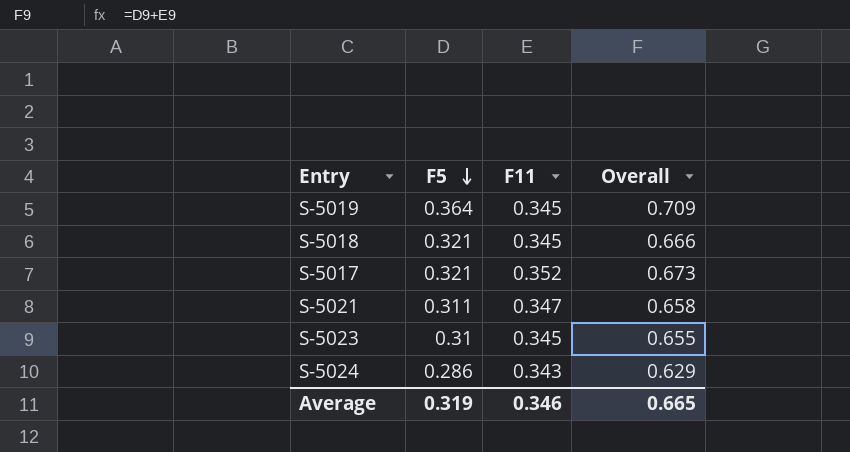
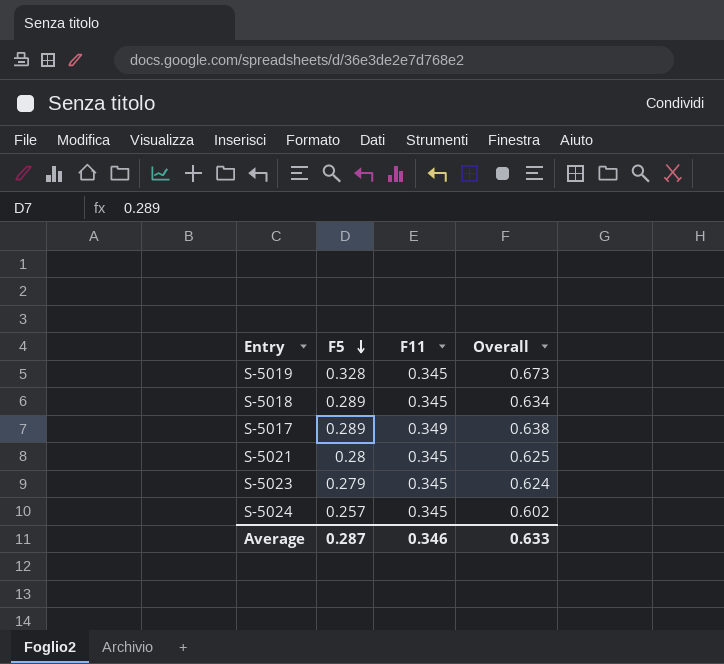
S-5019 | F5: 0.364 -> 0.328
S-5019 | Overall: 0.709 -> 0.673
S-5018 | F5: 0.321 -> 0.289
S-5018 | Overall: 0.666 -> 0.634
S-5017 | F5: 0.321 -> 0.289
S-5017 | F11: 0.352 -> 0.349
S-5017 | Overall: 0.673 -> 0.638
S-5021 | F5: 0.311 -> 0.28
S-5021 | F11: 0.347 -> 0.345
S-5021 | Overall: 0.658 -> 0.625
S-5023 | F5: 0.31 -> 0.279
S-5023 | Overall: 0.655 -> 0.624
S-5024 | F5: 0.286 -> 0.257
S-5024 | F11: 0.343 -> 0.345
S-5024 | Overall: 0.629 -> 0.602
Average | F5: 0.319 -> 0.287
Average | Overall: 0.665 -> 0.633

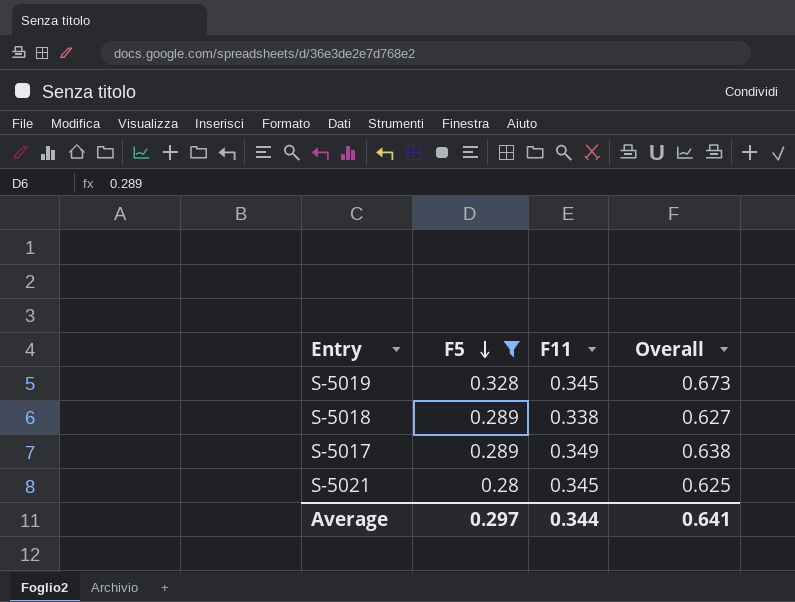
filter: none -> F5 >= 0.28
S-5018 | F11: 0.345 -> 0.338
S-5018 | Overall: 0.634 -> 0.627
Average | F5: 0.287 -> 0.297
Average | F11: 0.346 -> 0.344
Average | Overall: 0.633 -> 0.641

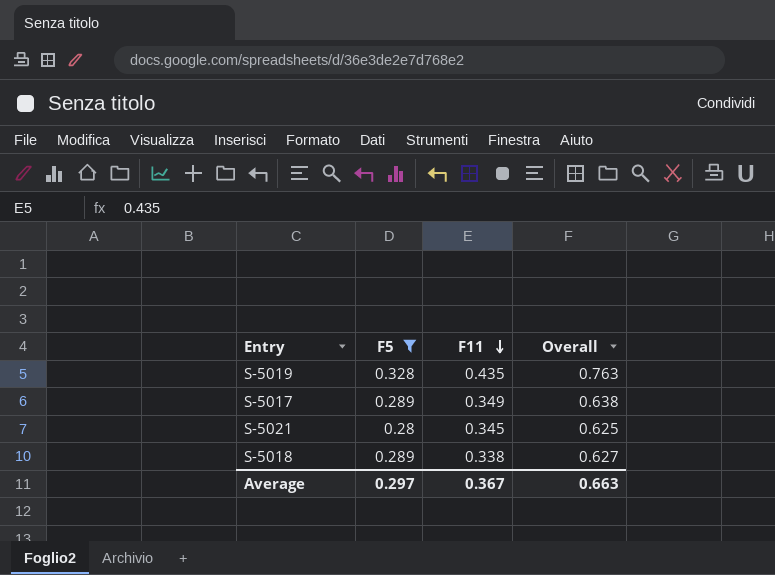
row order: F5 descending -> F11 descending
S-5019 | F11: 0.345 -> 0.435
S-5019 | Overall: 0.673 -> 0.763
Average | F11: 0.344 -> 0.367
Average | Overall: 0.641 -> 0.663

